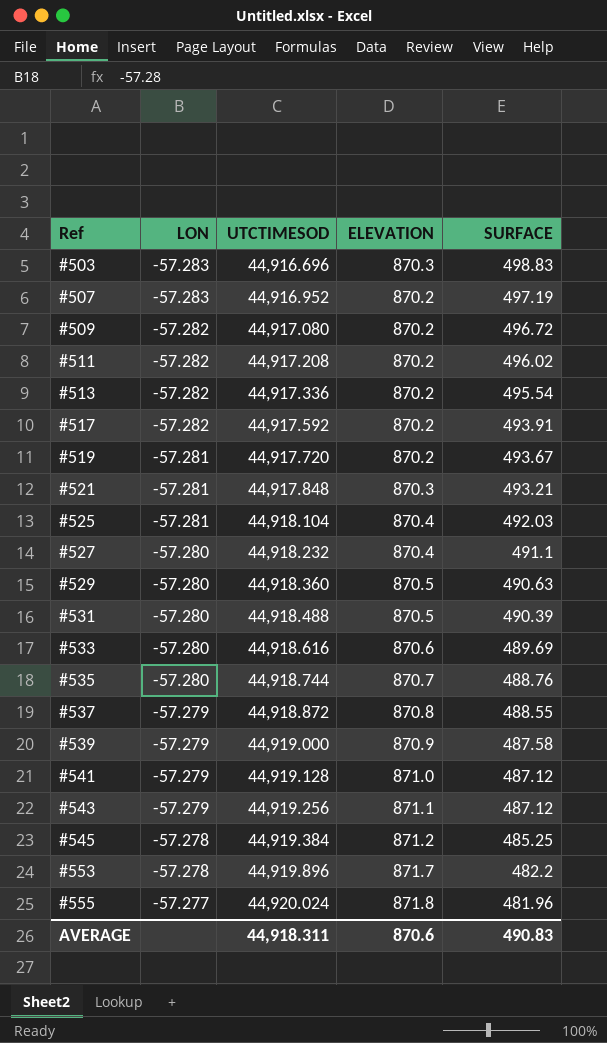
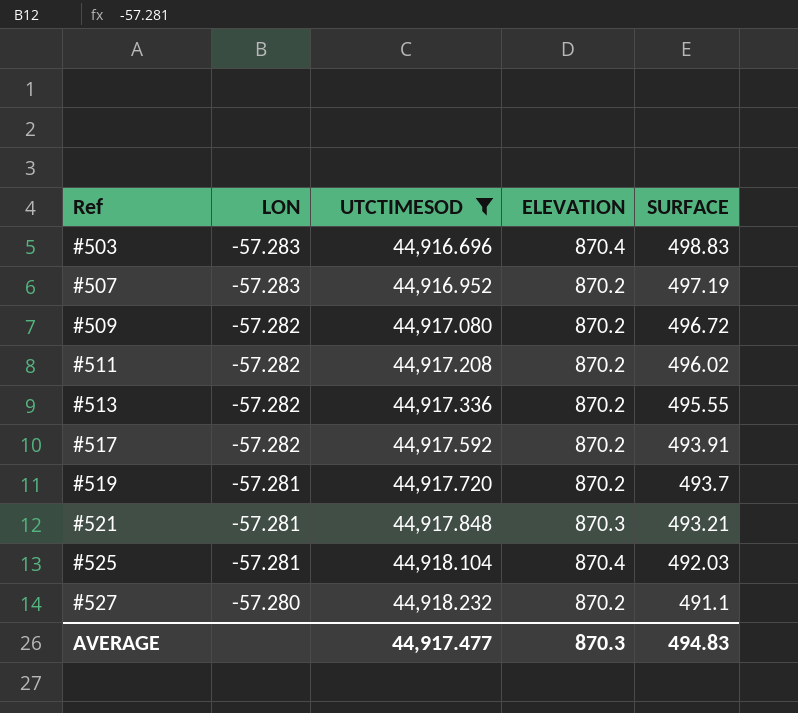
filter: none -> UTCTIMESOD <= 44,918.232
#503 | ELEVATION: 870.3 -> 870.4
#513 | SURFACE: 495.54 -> 495.55
#519 | SURFACE: 493.67 -> 493.7
#527 | ELEVATION: 870.4 -> 870.2
AVERAGE | UTCTIMESOD: 44,918.311 -> 44,917.477
AVERAGE | ELEVATION: 870.6 -> 870.3
AVERAGE | SURFACE: 490.83 -> 494.83

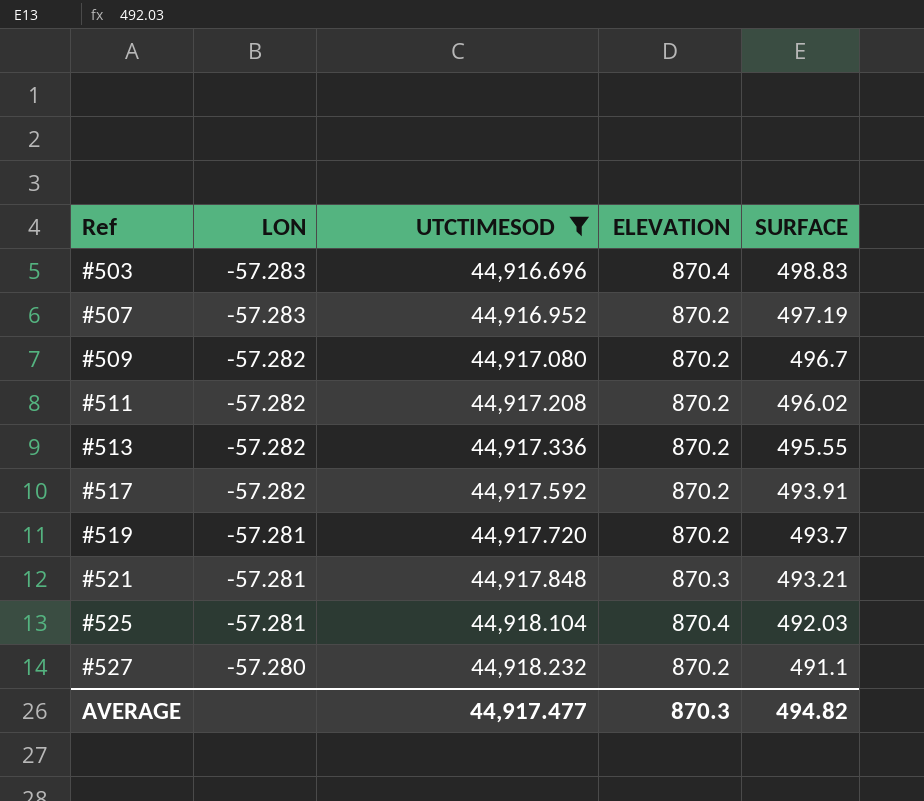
#509 | SURFACE: 496.72 -> 496.7
AVERAGE | SURFACE: 494.83 -> 494.82

